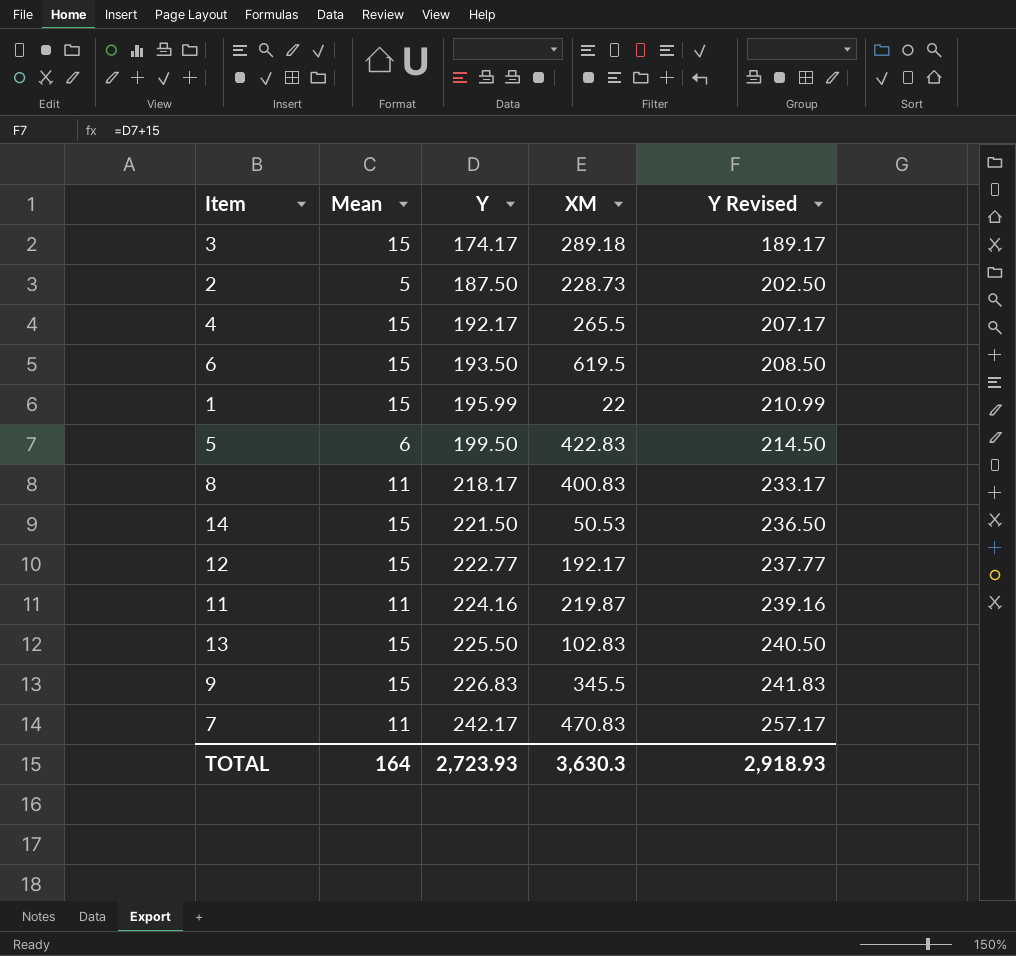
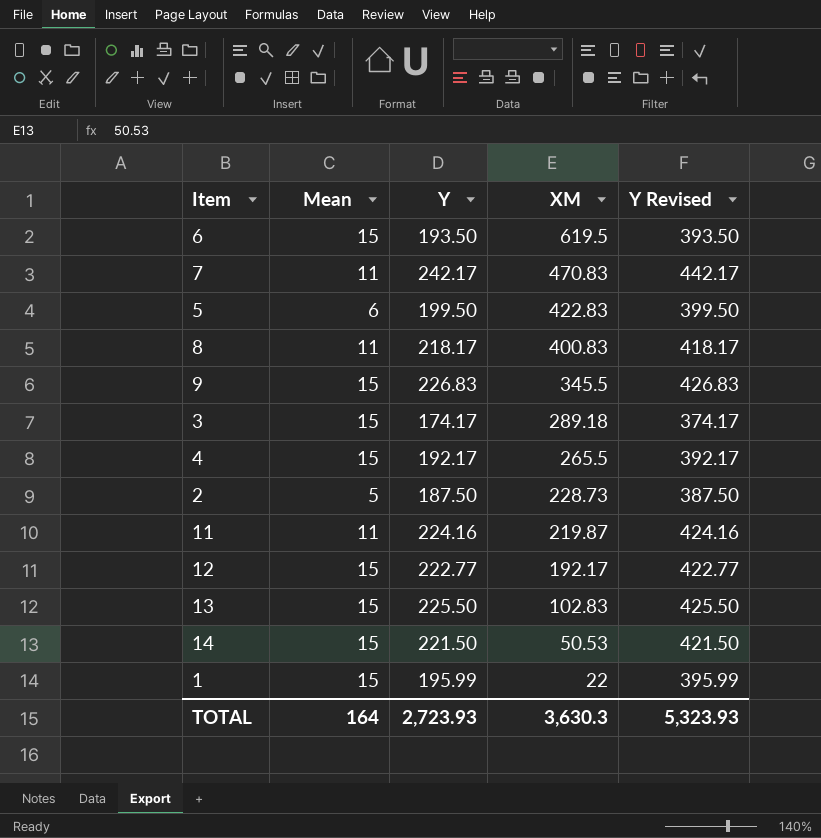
row order: Y ascending -> XM descending
column Y Revised | formula: [Y] + 15 -> [Y] + 200
TOTAL | Y Revised: 2,918.93 -> 5,323.93

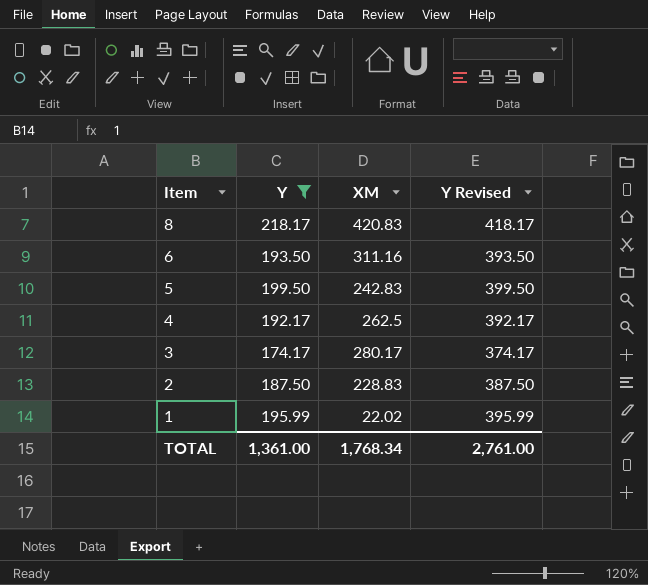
filter: none -> Y <= 218.17
row order: XM descending -> Item descending
column Mean | position: 2 -> none
8 | XM: 400.83 -> 420.83
6 | XM: 619.5 -> 311.16
5 | XM: 422.83 -> 242.83
4 | XM: 265.5 -> 262.5
3 | XM: 289.18 -> 280.17
2 | XM: 228.73 -> 228.83
1 | XM: 22 -> 22.02
TOTAL | Y: 2,723.93 -> 1,361.00
TOTAL | XM: 3,630.3 -> 1,768.34
TOTAL | Y Revised: 5,323.93 -> 2,761.00

